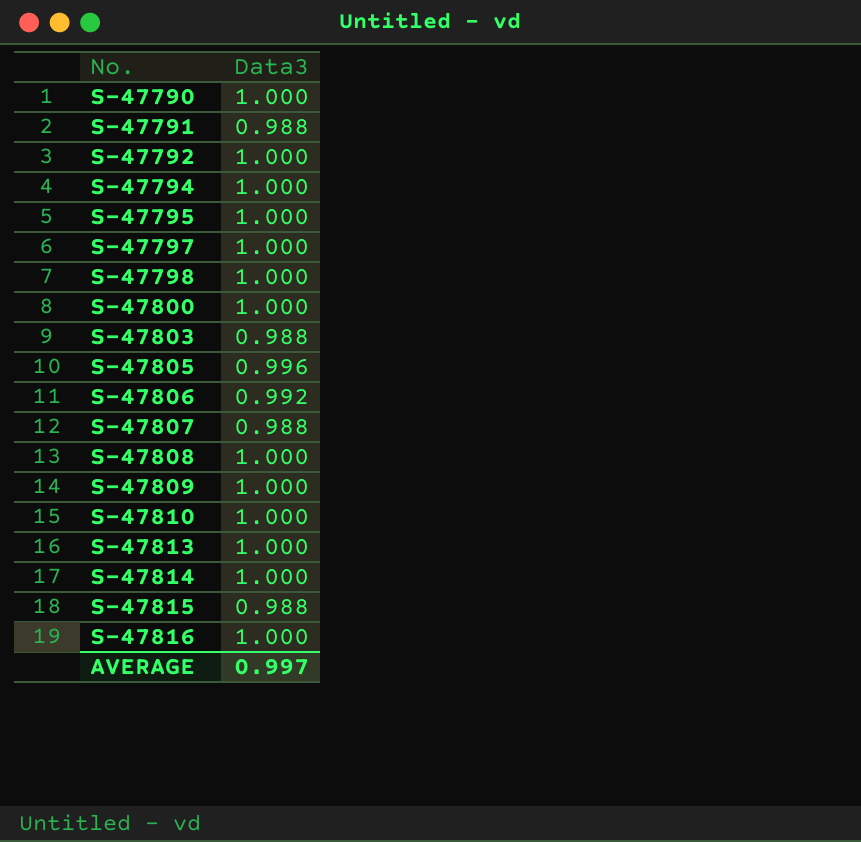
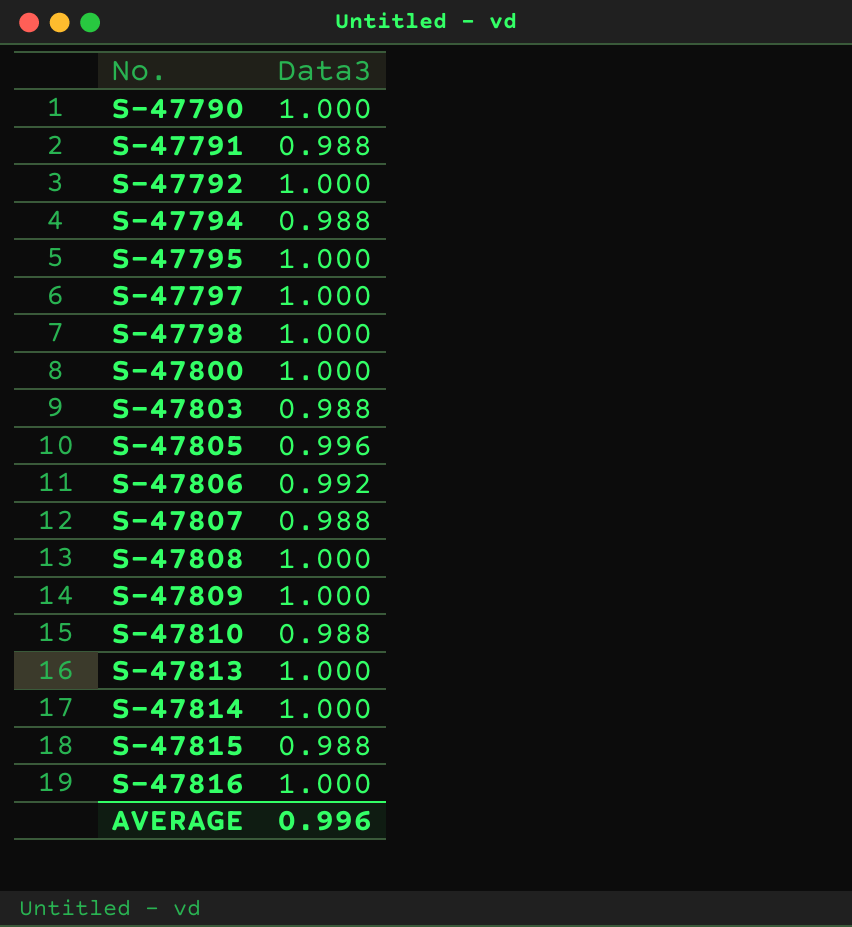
S-47794 | Data3: 1.000 -> 0.988
S-47810 | Data3: 1.000 -> 0.988
AVERAGE | Data3: 0.997 -> 0.996

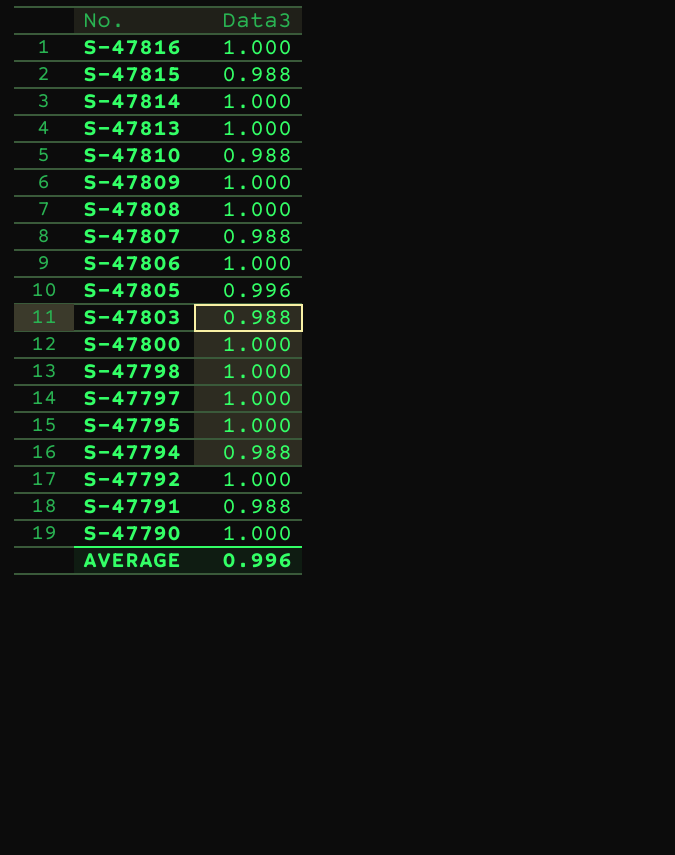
row order: No. ascending -> No. descending
S-47806 | Data3: 0.992 -> 1.000

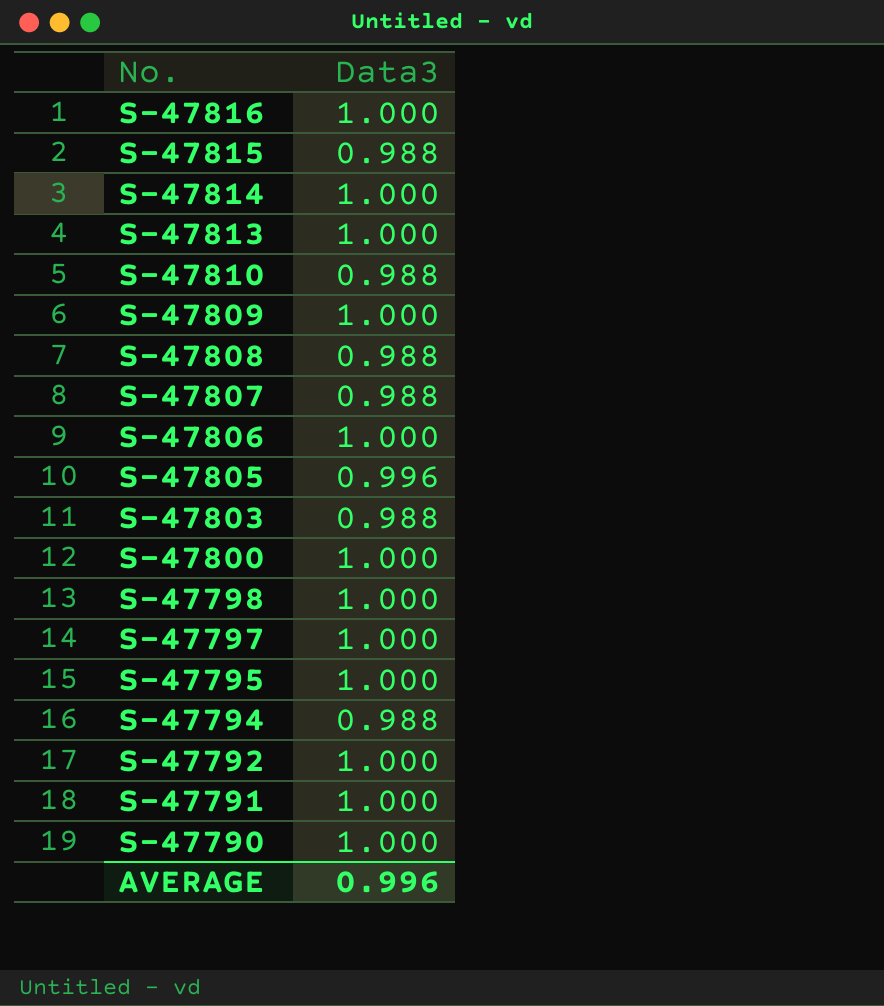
S-47808 | Data3: 1.000 -> 0.988
S-47791 | Data3: 0.988 -> 1.000

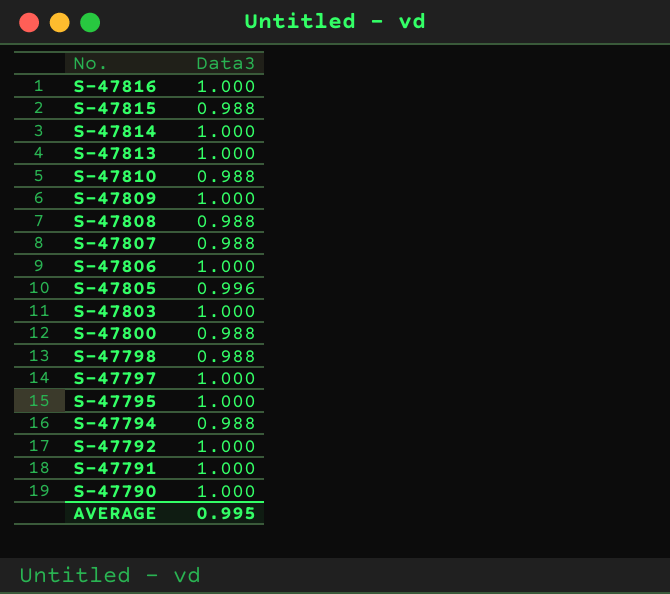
S-47803 | Data3: 0.988 -> 1.000
S-47800 | Data3: 1.000 -> 0.988
S-47798 | Data3: 1.000 -> 0.988
AVERAGE | Data3: 0.996 -> 0.995

